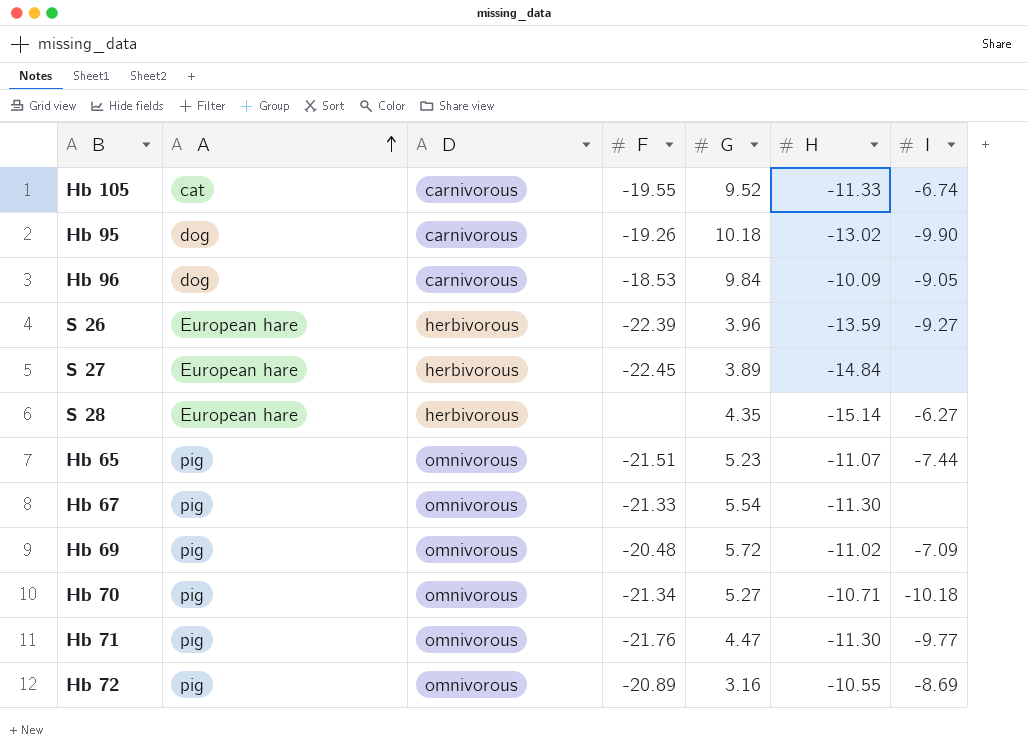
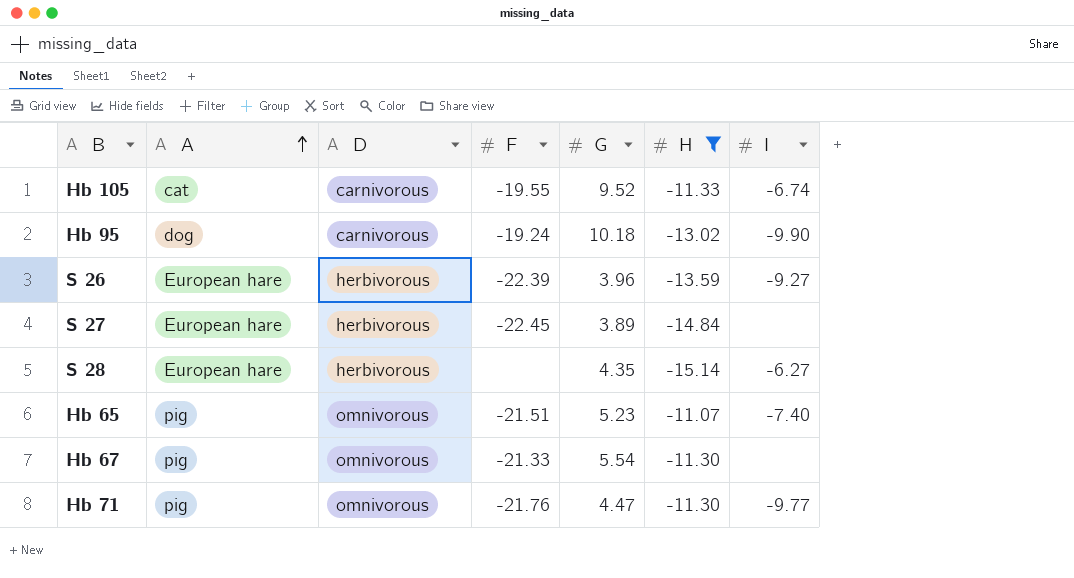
filter: none -> H <= -11.07
Hb 95 | F: -19.26 -> -19.24
Hb 65 | I: -7.44 -> -7.40

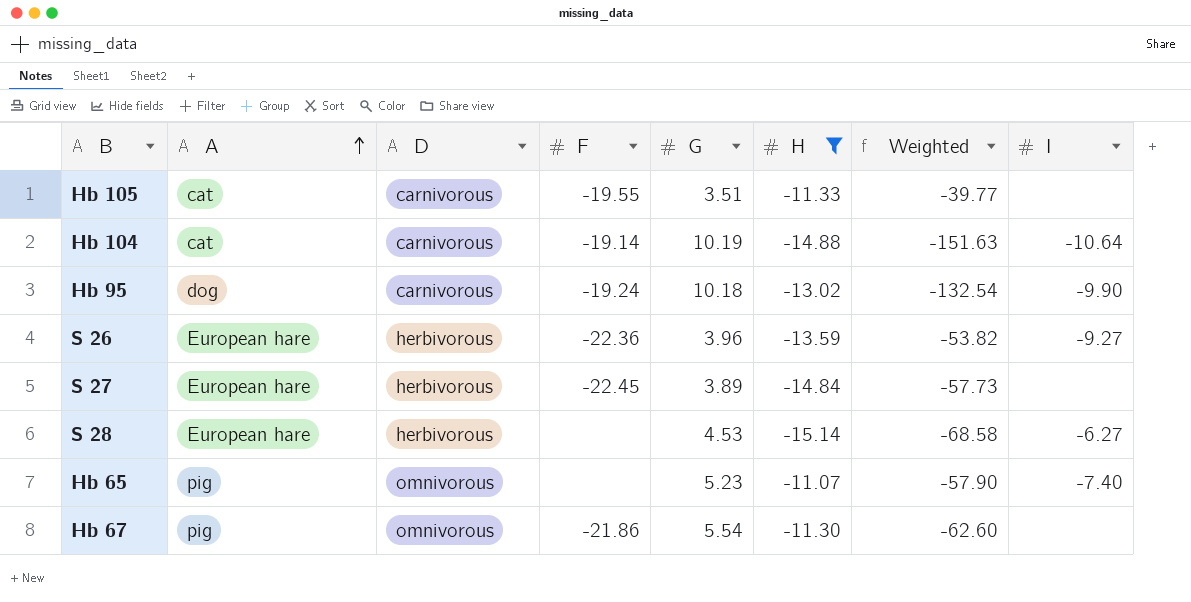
column Weighted | formula: none -> [G] * [H]
row Hb 71: pig | omnivorous | -21.76 | 4.47 | -11.30 | -9.77 -> none
Hb 105 | G: 9.52 -> 3.51
Hb 105 | I: -6.74 -> none
row Hb 104: none -> cat | carnivorous | -19.14 | 10.19 | -14.88 | -151.63 | -10.64
S 26 | F: -22.39 -> -22.36
S 28 | G: 4.35 -> 4.53
Hb 65 | F: -21.51 -> none
Hb 67 | F: -21.33 -> -21.86

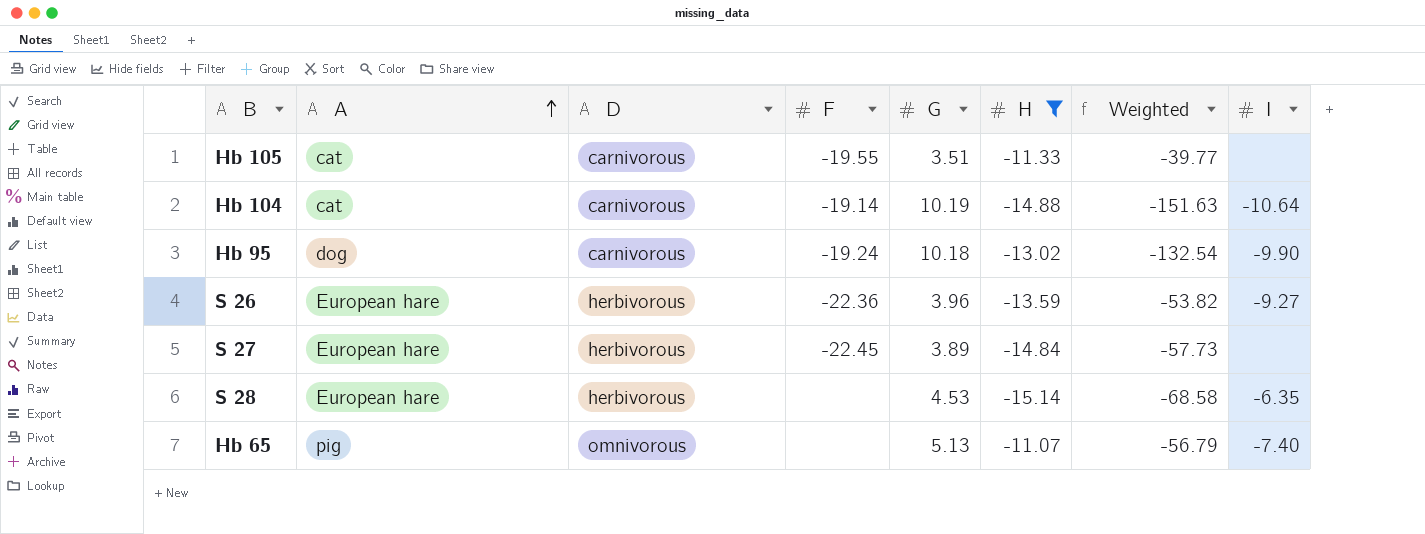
row Hb 67: pig | omnivorous | -21.86 | 5.54 | -11.30 | -62.60 | none -> none
S 28 | I: -6.27 -> -6.35
Hb 65 | G: 5.23 -> 5.13
Hb 65 | Weighted: -57.90 -> -56.79

